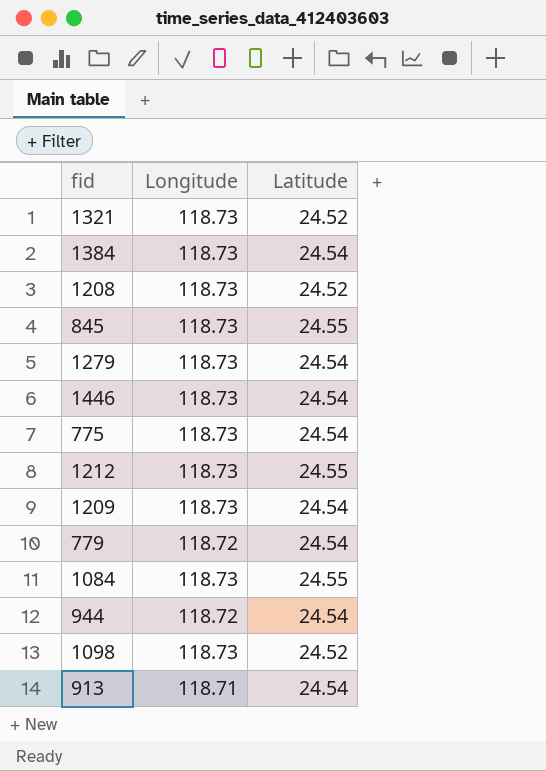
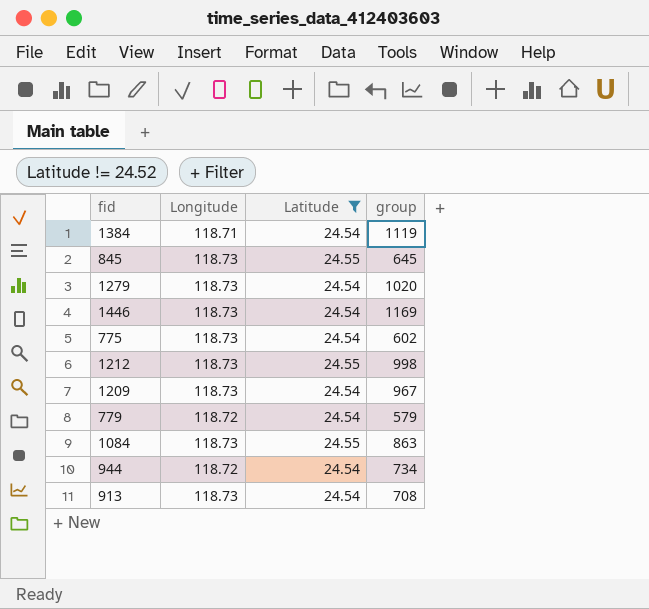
filter: none -> Latitude != 24.52
column group | position: none -> 4
1384 | Longitude: 118.73 -> 118.71
913 | Longitude: 118.71 -> 118.73

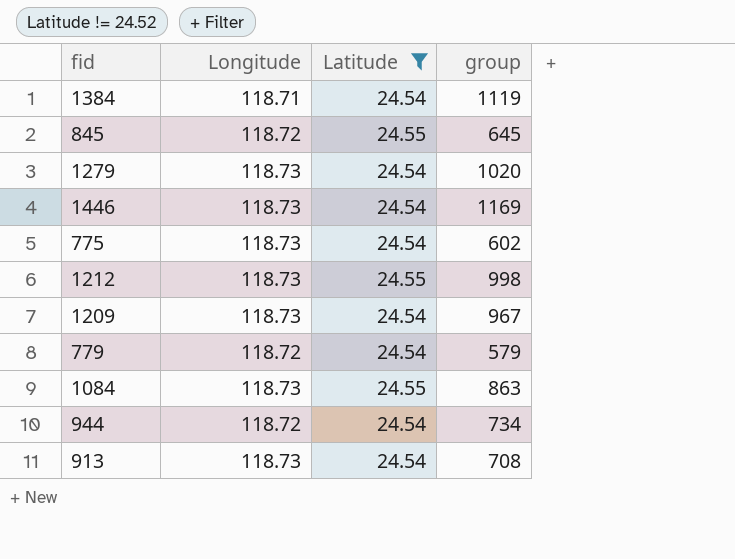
845 | Longitude: 118.73 -> 118.72

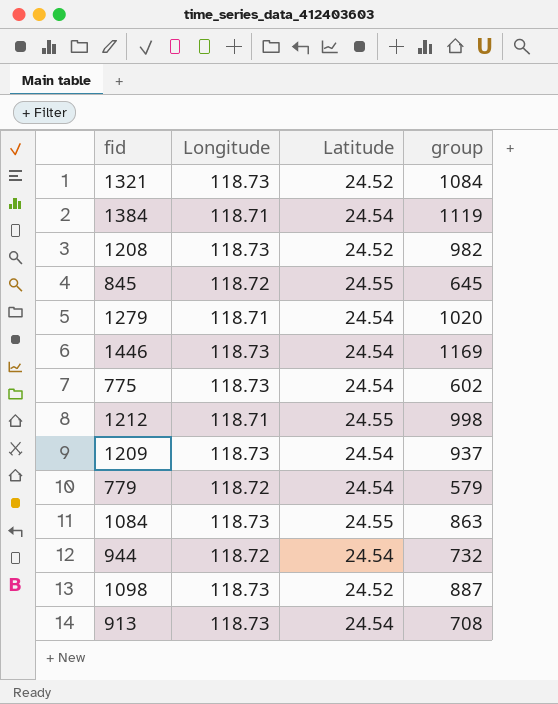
filter: Latitude != 24.52 -> none
1279 | Longitude: 118.73 -> 118.71
1212 | Longitude: 118.73 -> 118.71
1209 | group: 967 -> 937
944 | group: 734 -> 732

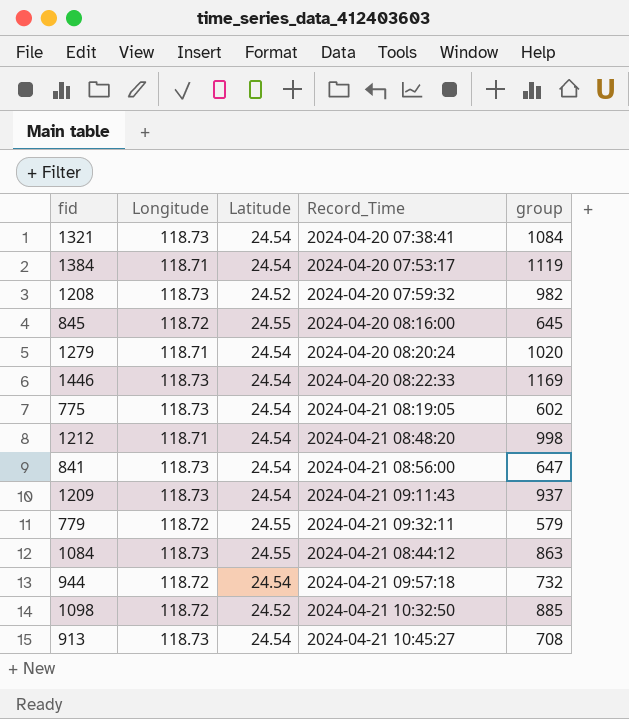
column Record_Time | position: none -> 4
1321 | Latitude: 24.52 -> 24.54
1212 | Latitude: 24.55 -> 24.54
row 841: none -> 118.73 | 24.54 | 2024-04-21 08:56:00 | 647
779 | Latitude: 24.54 -> 24.55
1098 | Longitude: 118.73 -> 118.72
1098 | group: 887 -> 885

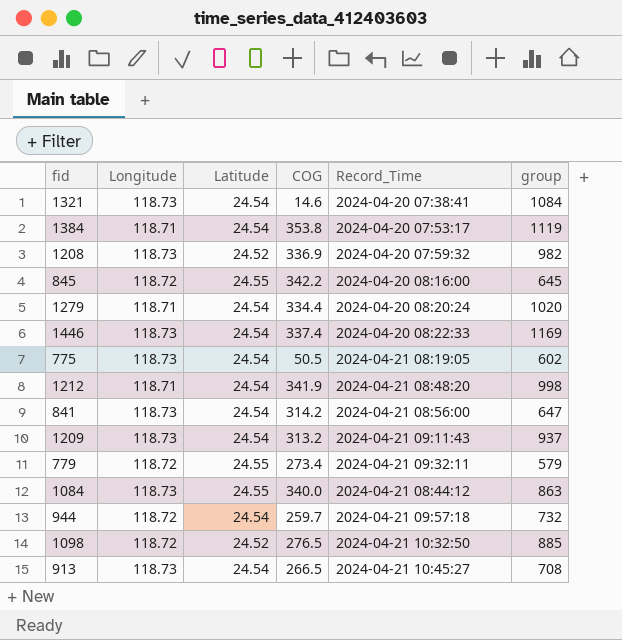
column COG | position: none -> 4

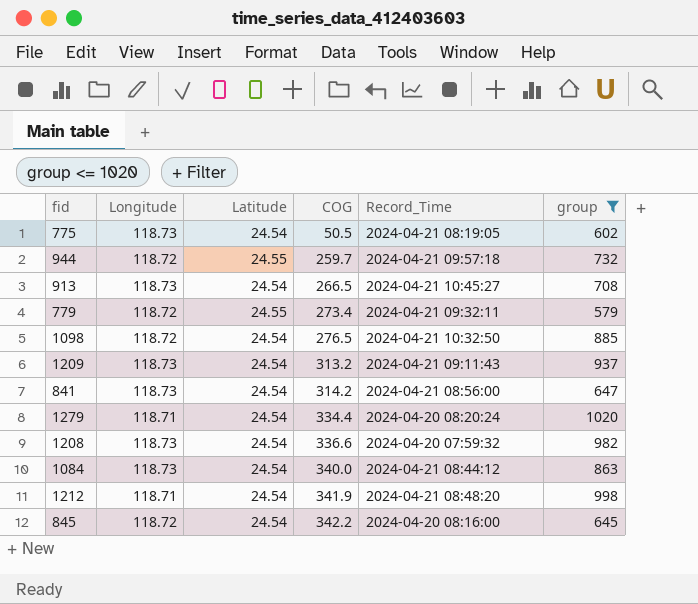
filter: none -> group <= 1020
row order: none -> COG ascending
944 | Latitude: 24.54 -> 24.55
1098 | Latitude: 24.52 -> 24.54
1208 | Latitude: 24.52 -> 24.54
1208 | COG: 336.9 -> 336.6
1084 | Latitude: 24.55 -> 24.54
845 | Latitude: 24.55 -> 24.54

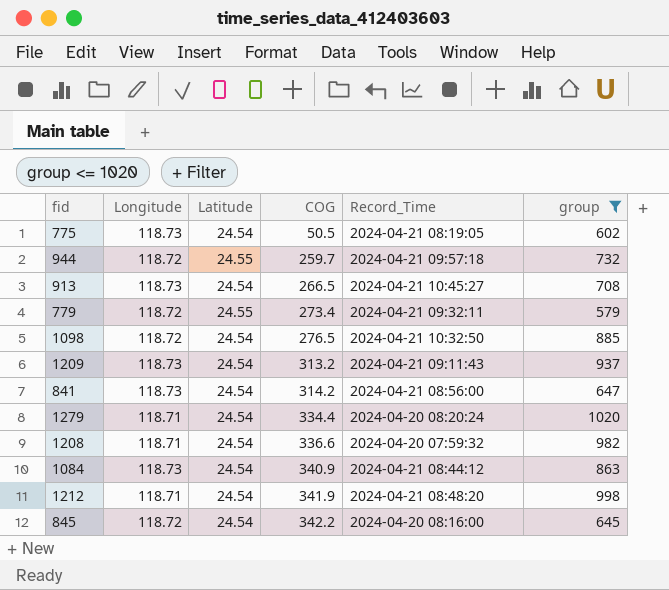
1208 | Longitude: 118.73 -> 118.71
1084 | COG: 340.0 -> 340.9

